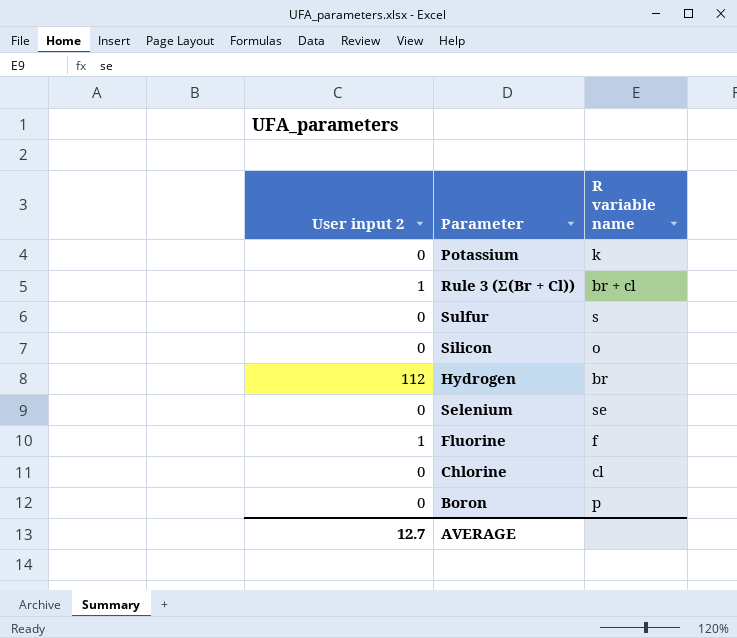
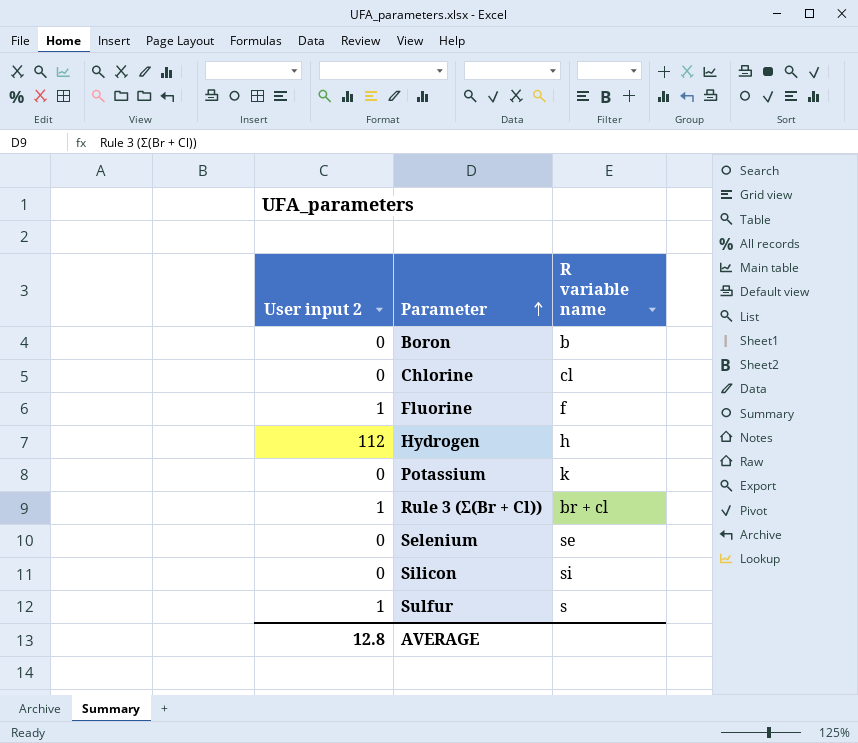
row order: none -> Parameter ascending
Boron | R variable name: p -> b
Hydrogen | R variable name: br -> h
Silicon | R variable name: o -> si
Sulfur | User input 2: 0 -> 1
AVERAGE | User input 2: 12.7 -> 12.8

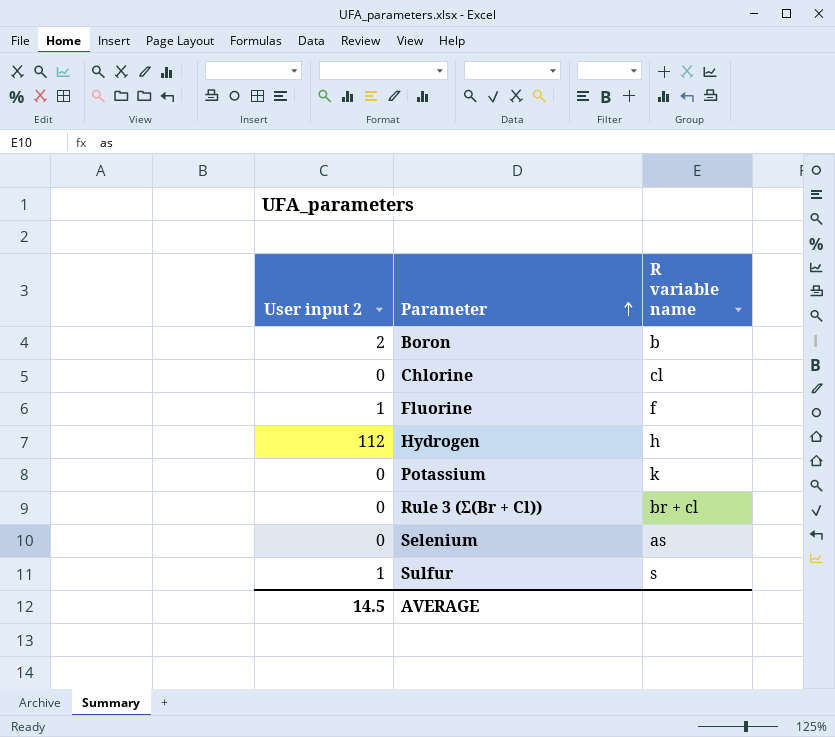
row Silicon: 0 | si -> none
Boron | User input 2: 0 -> 2
Rule 3 (Σ(Br + Cl)) | User input 2: 1 -> 0
Selenium | R variable name: se -> as
AVERAGE | User input 2: 12.8 -> 14.5

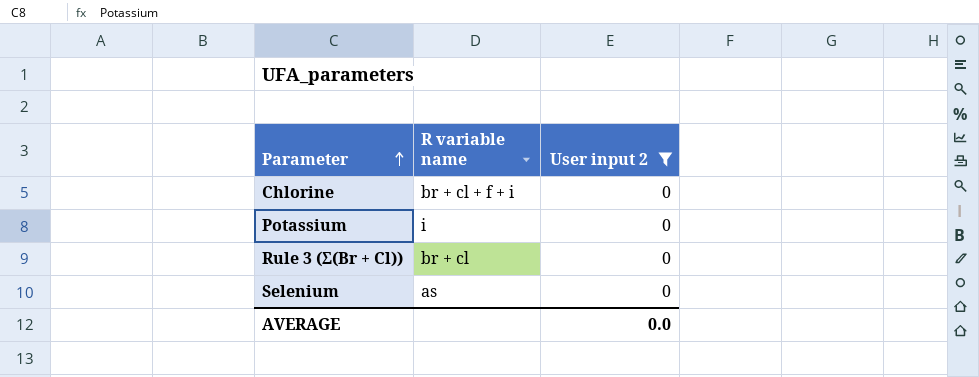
filter: none -> User input 2 = 0
column User input 2 | position: 1 -> 3
Chlorine | R variable name: cl -> br + cl + f + i
Potassium | R variable name: k -> i
AVERAGE | User input 2: 14.5 -> 0.0

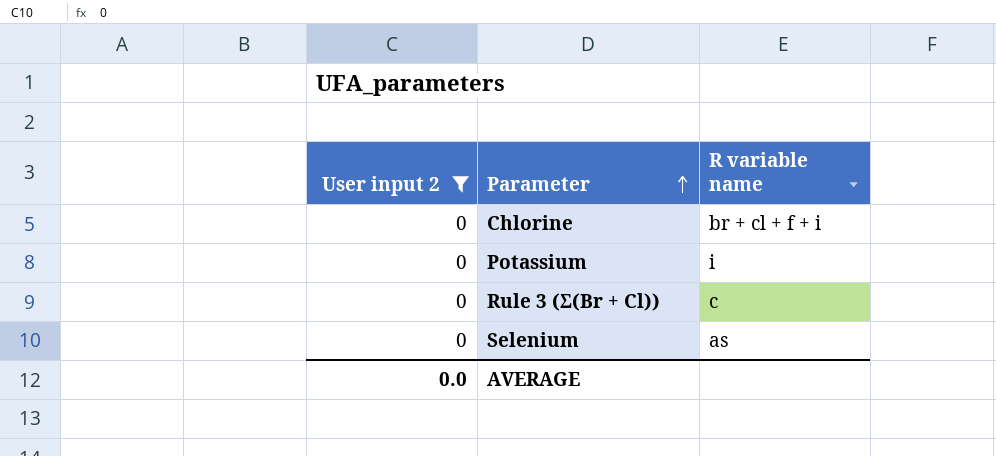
column User input 2 | position: 3 -> 1
Rule 3 (Σ(Br + Cl)) | R variable name: br + cl -> c

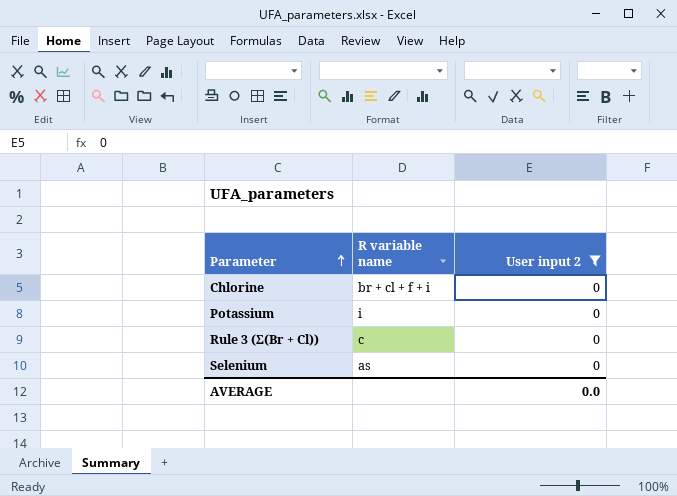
column User input 2 | position: 1 -> 3

